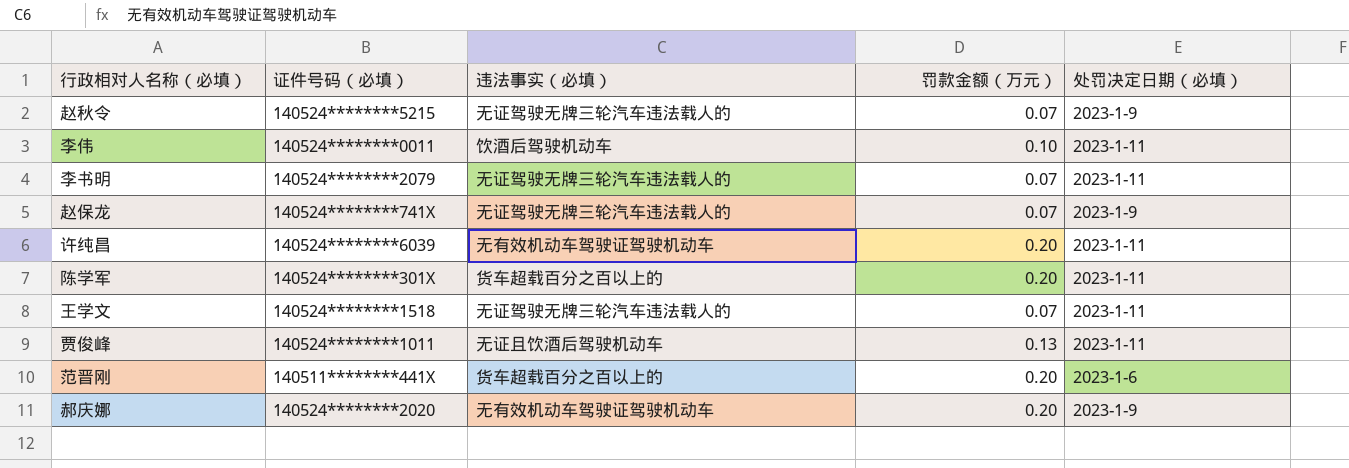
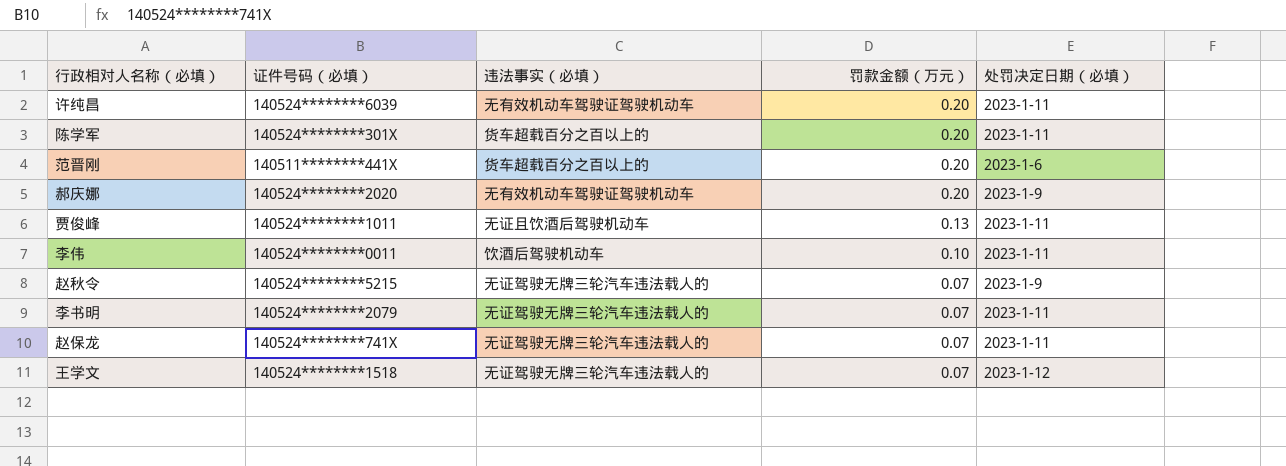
row order: none -> 罚款金额（万元） descending
赵保龙 | 处罚决定日期（必填）: 2023-1-9 -> 2023-1-11
王学文 | 处罚决定日期（必填）: 2023-1-11 -> 2023-1-12

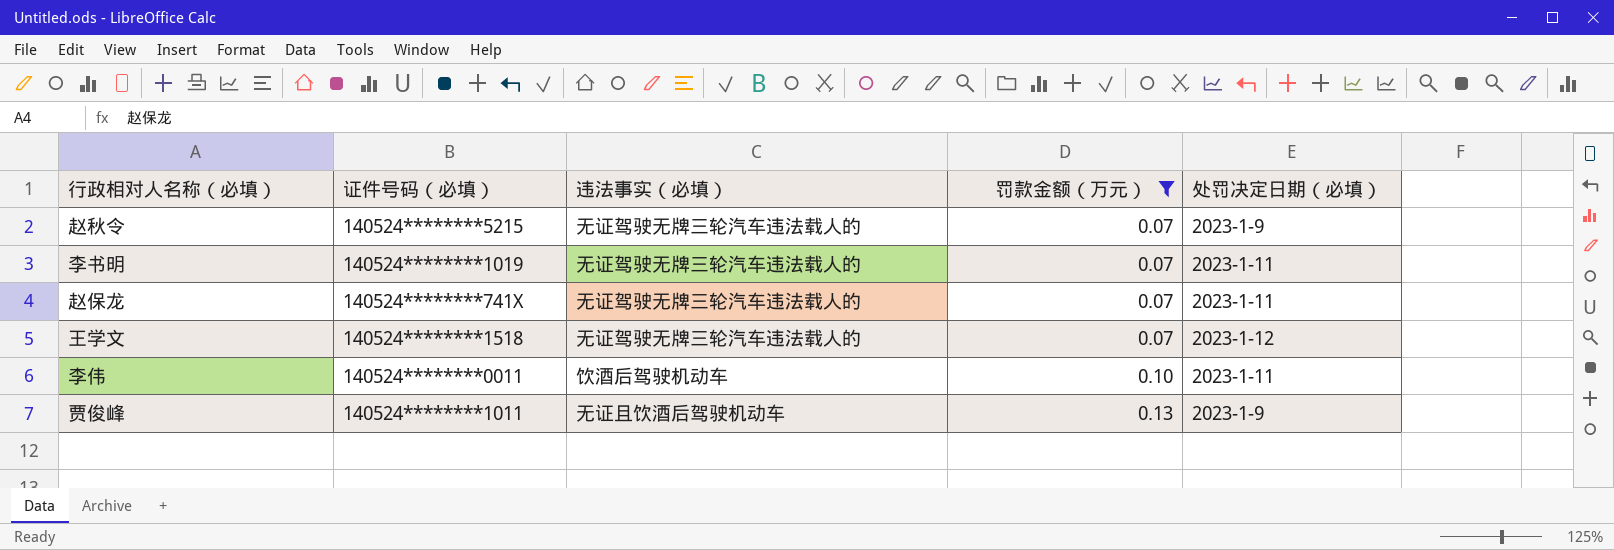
filter: none -> 罚款金额（万元） != 0.20
row order: 罚款金额（万元） descending -> 罚款金额（万元） ascending
李书明 | 证件号码（必填）: 140524********2079 -> 140524********1019
贾俊峰 | 处罚决定日期（必填）: 2023-1-11 -> 2023-1-9

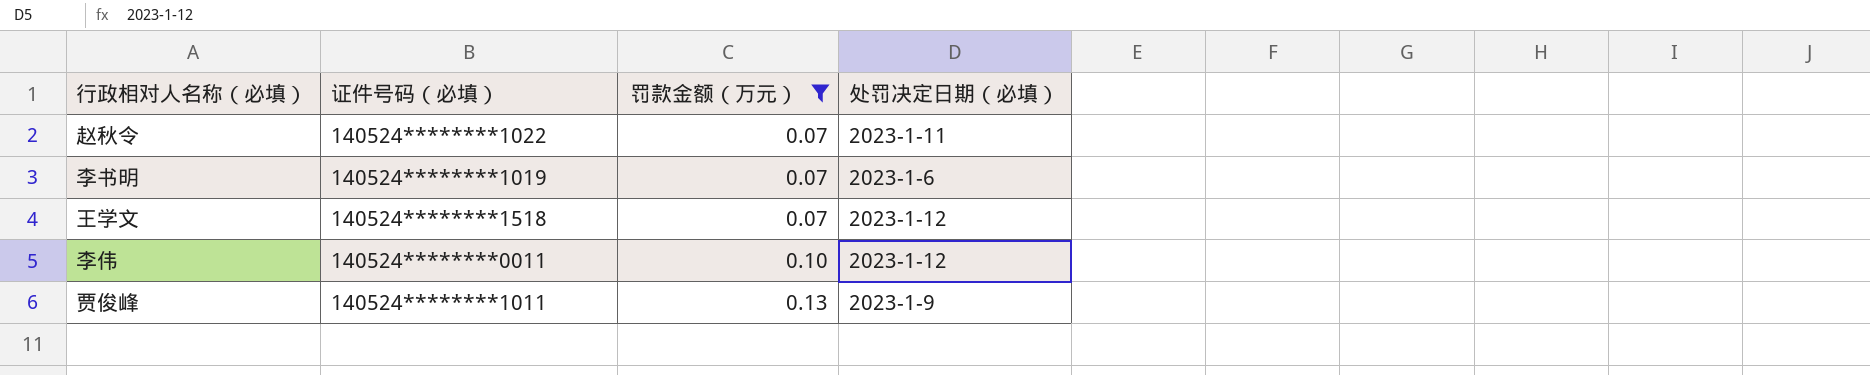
column 违法事实（必填） | position: 3 -> none
row 赵保龙: 140524********741X | 无证驾驶无牌三轮汽车违法载人的 | 0.07 | 2023-1-11 -> none
赵秋令 | 证件号码（必填）: 140524********5215 -> 140524********1022
赵秋令 | 处罚决定日期（必填）: 2023-1-9 -> 2023-1-11
李书明 | 处罚决定日期（必填）: 2023-1-11 -> 2023-1-6
李伟 | 处罚决定日期（必填）: 2023-1-11 -> 2023-1-12

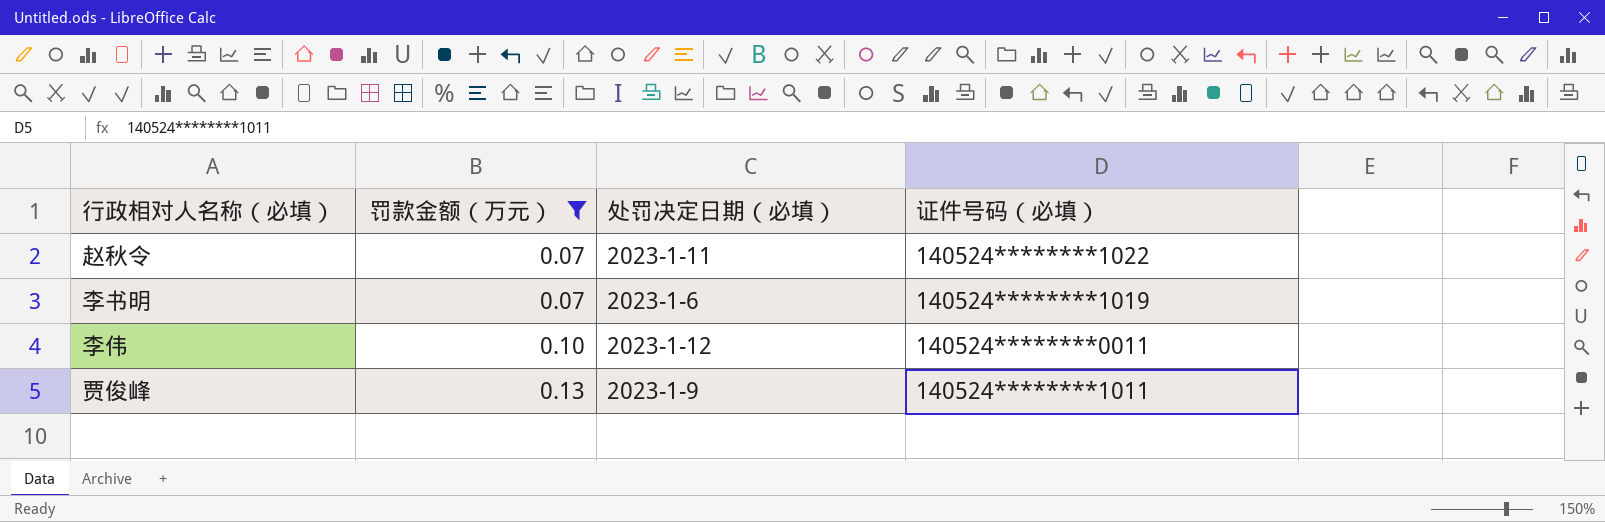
column 证件号码（必填） | position: 2 -> 4
row 王学文: 140524********1518 | 0.07 | 2023-1-12 -> none

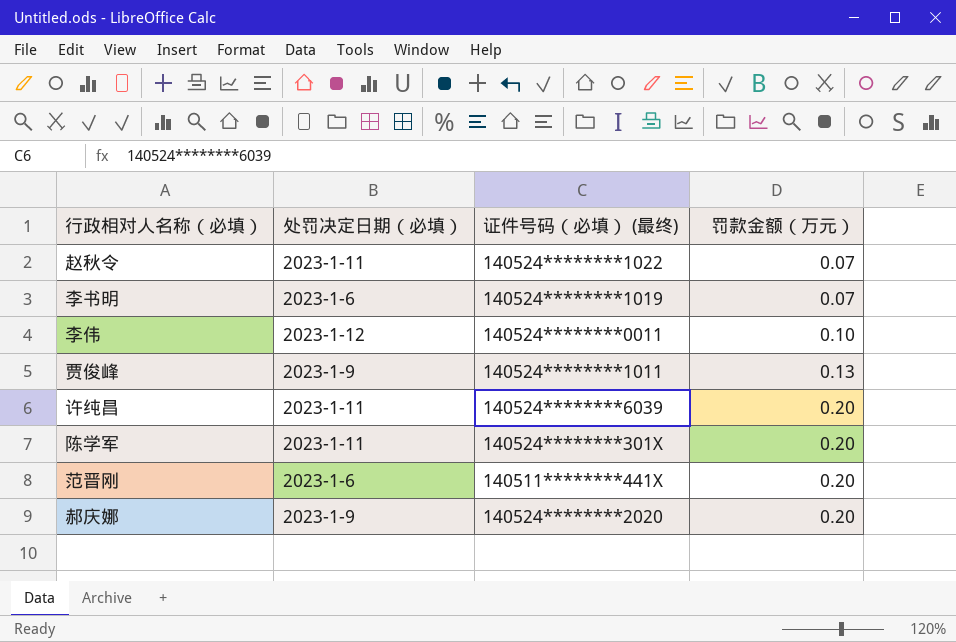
filter: 罚款金额（万元） != 0.20 -> none
column name: 证件号码（必填） -> 证件号码（必填） (最终)
column 罚款金额（万元） | position: 2 -> 4

